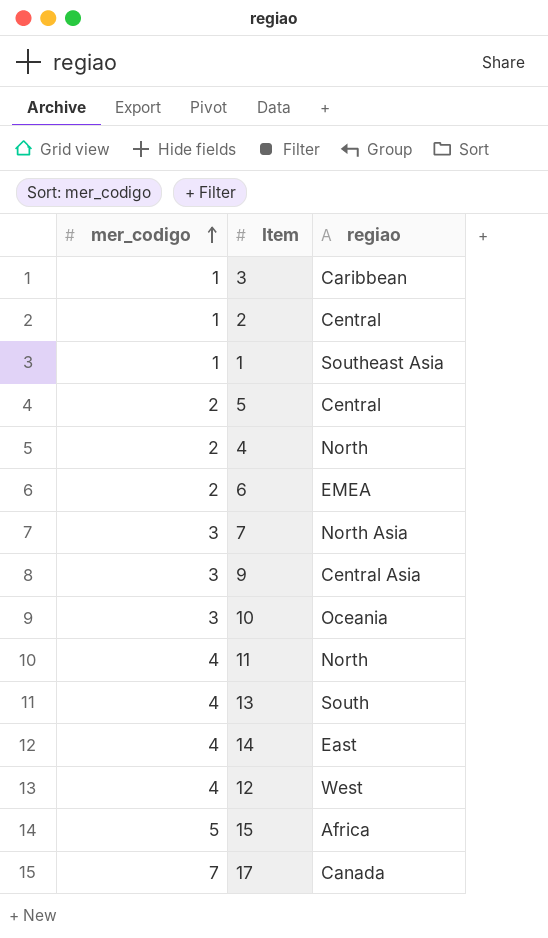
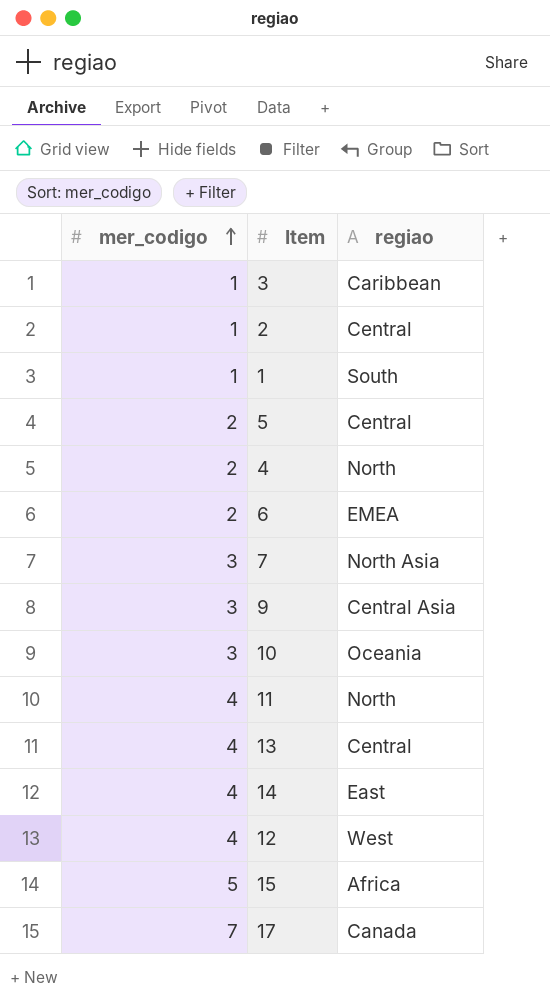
1 | regiao: Southeast Asia -> South
13 | regiao: South -> Central

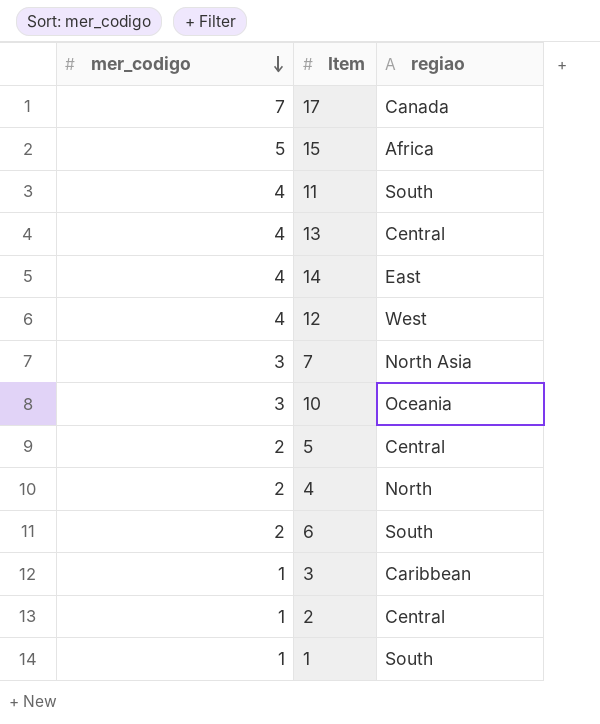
row order: mer_codigo ascending -> mer_codigo descending
row 9: 3 | Central Asia -> none
11 | regiao: North -> South
6 | regiao: EMEA -> South

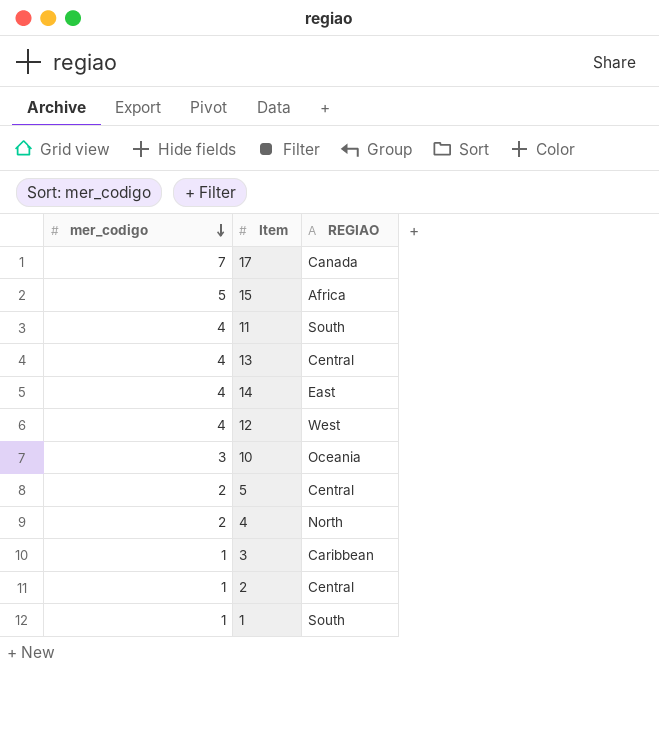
column name: regiao -> REGIAO
row 7: 3 | North Asia -> none
row 6: 2 | South -> none

